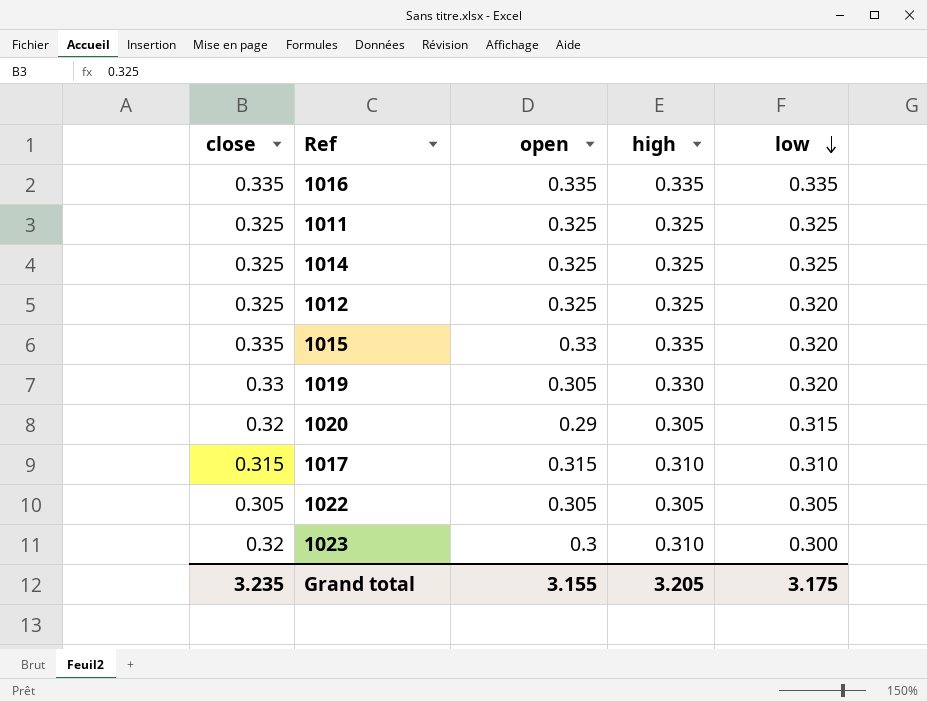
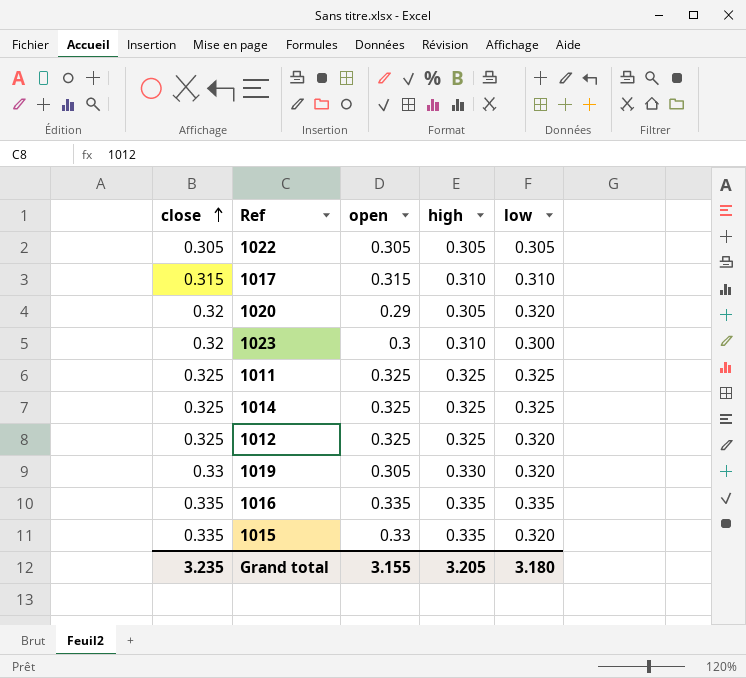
row order: low descending -> close ascending
1020 | low: 0.315 -> 0.320
Grand total | low: 3.175 -> 3.180

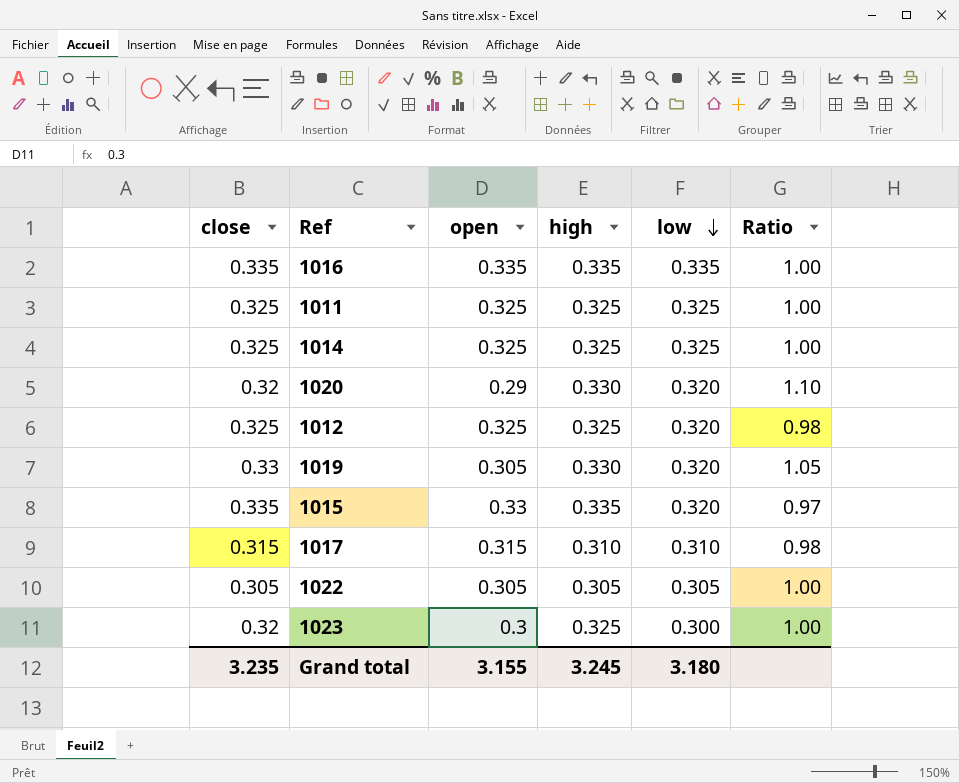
row order: close ascending -> low descending
column Ratio | formula: none -> [low] / [open]
1020 | high: 0.305 -> 0.330
1023 | high: 0.310 -> 0.325
Grand total | high: 3.205 -> 3.245

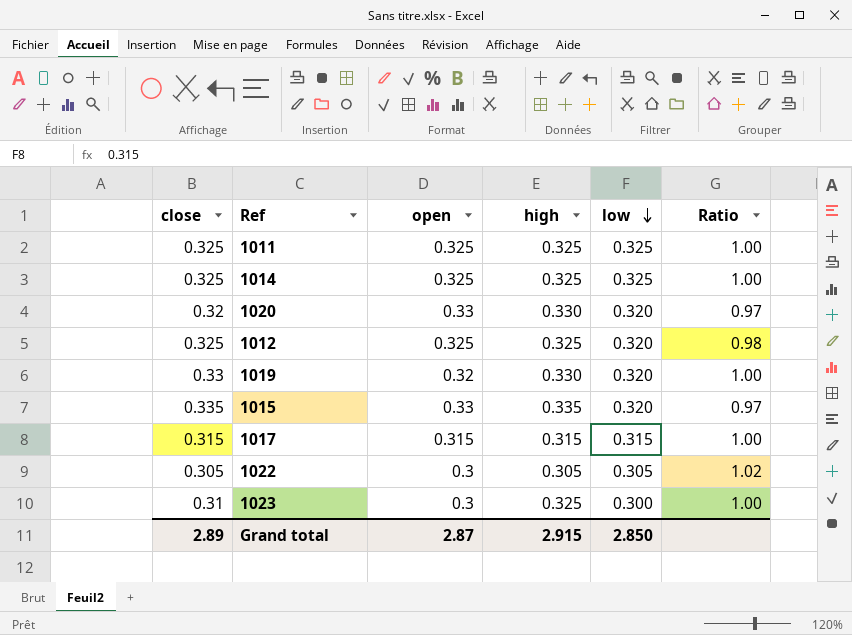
row 1016: 0.335 | 0.335 | 0.335 | 0.335 | 1.00 -> none
1020 | open: 0.29 -> 0.33
1020 | Ratio: 1.10 -> 0.97
1019 | open: 0.305 -> 0.32
1019 | Ratio: 1.05 -> 1.00
1017 | high: 0.310 -> 0.315
1017 | low: 0.310 -> 0.315
1017 | Ratio: 0.98 -> 1.00
1022 | open: 0.305 -> 0.3
1022 | Ratio: 1.00 -> 1.02
1023 | close: 0.32 -> 0.31
Grand total | close: 3.235 -> 2.89
Grand total | open: 3.155 -> 2.87
Grand total | high: 3.245 -> 2.915
Grand total | low: 3.180 -> 2.850

